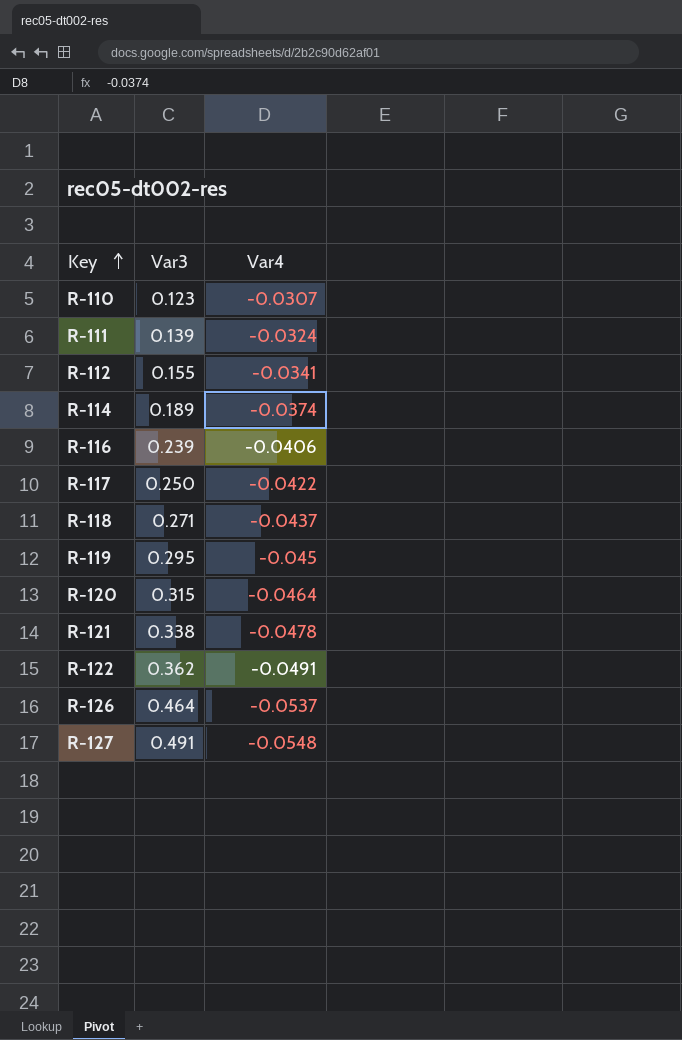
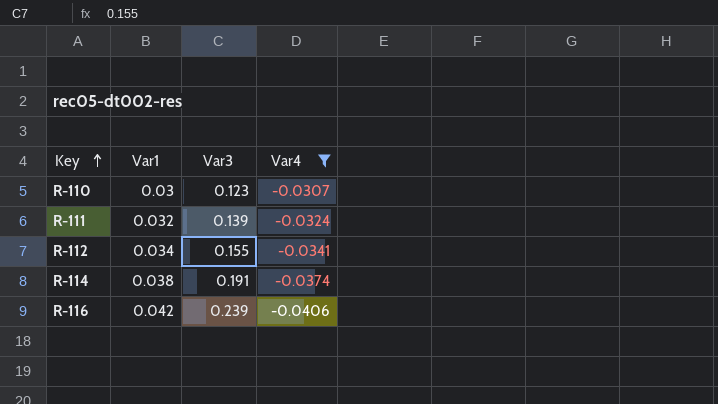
filter: none -> Var4 >= -0.0406
column Var1 | position: none -> 2
R-114 | Var3: 0.189 -> 0.191

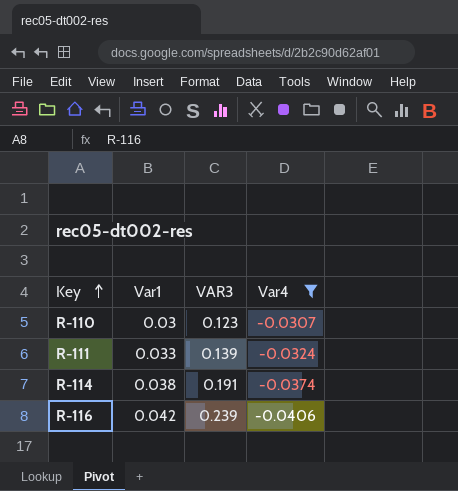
column name: Var3 -> VAR3
row R-112: 0.034 | 0.155 | -0.0341 -> none
R-111 | Var1: 0.032 -> 0.033

